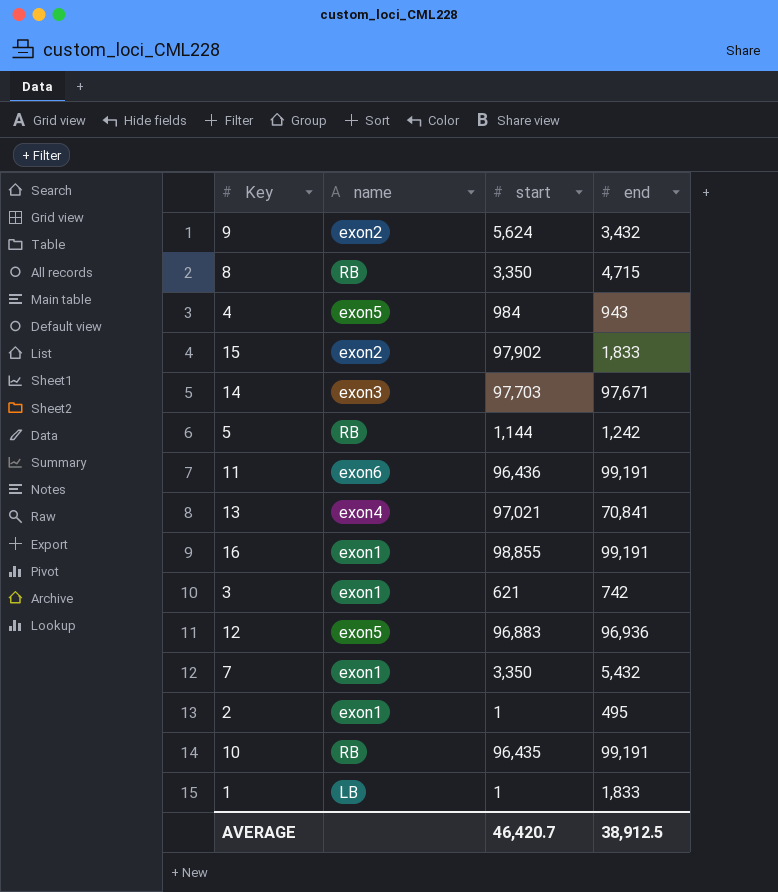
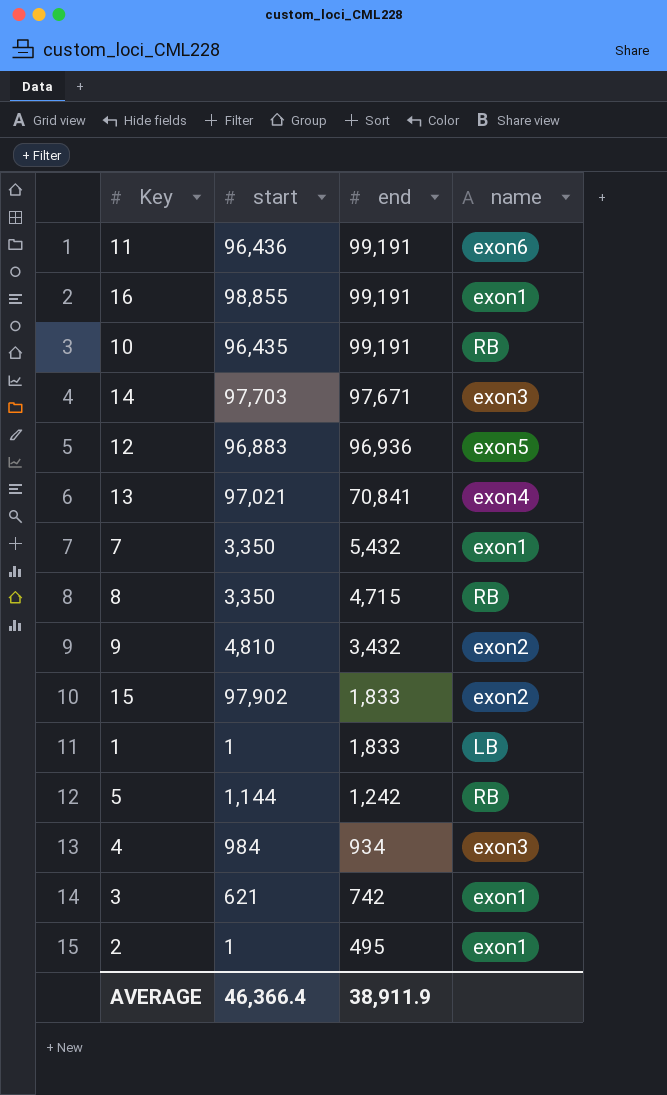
row order: none -> end descending
column name | position: 2 -> 4
9 | start: 5,624 -> 4,810
4 | end: 943 -> 934
4 | name: exon5 -> exon3
AVERAGE | start: 46,420.7 -> 46,366.4
AVERAGE | end: 38,912.5 -> 38,911.9

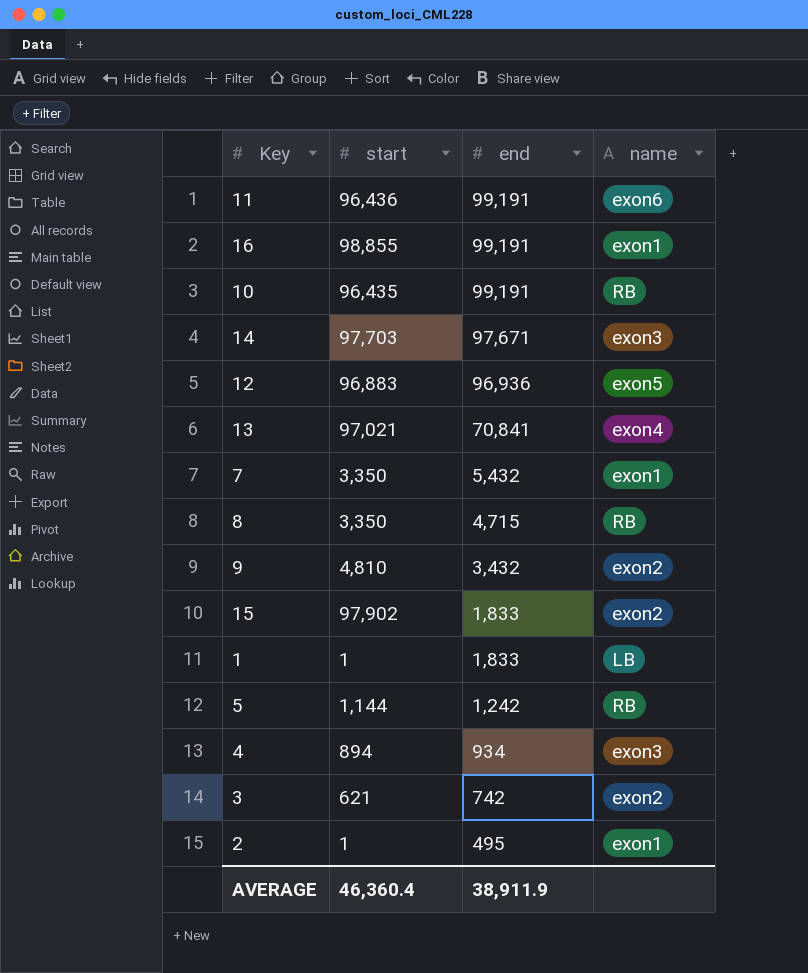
4 | start: 984 -> 894
3 | name: exon1 -> exon2
AVERAGE | start: 46,366.4 -> 46,360.4

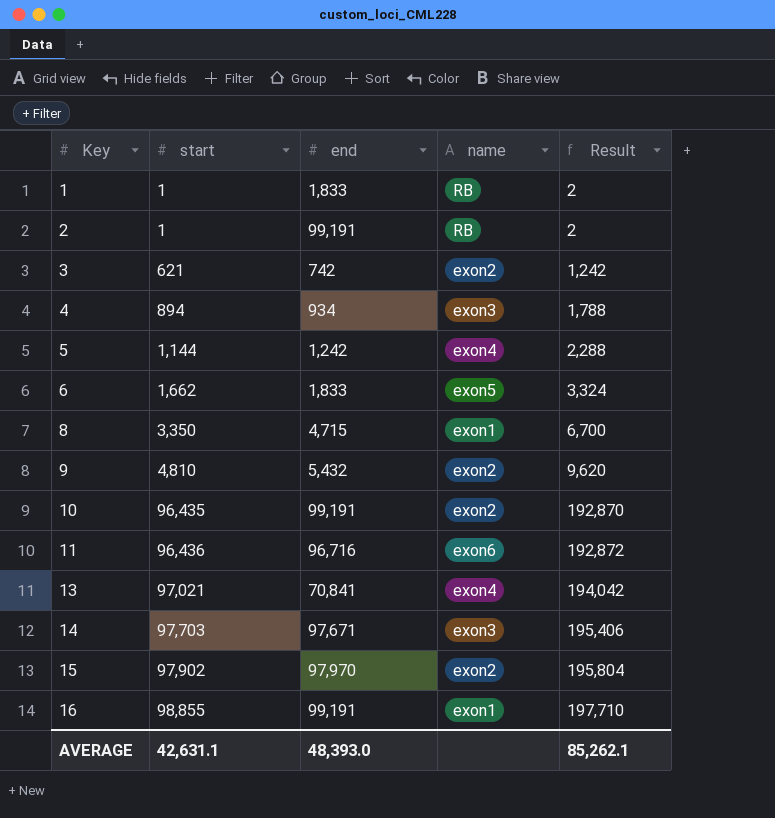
row order: end descending -> Key ascending
column Result | formula: none -> [start] * 2
row 12: 96,883 | 96,936 | exon5 -> none
row 7: 3,350 | 5,432 | exon1 -> none
1 | name: LB -> RB
2 | end: 495 -> 99,191
2 | name: exon1 -> RB
5 | name: RB -> exon4
row 6: none -> 1,662 | 1,833 | exon5 | 3,324
8 | name: RB -> exon1
9 | end: 3,432 -> 5,432
10 | name: RB -> exon2
11 | end: 99,191 -> 96,716
15 | end: 1,833 -> 97,970
AVERAGE | start: 46,360.4 -> 42,631.1
AVERAGE | end: 38,911.9 -> 48,393.0

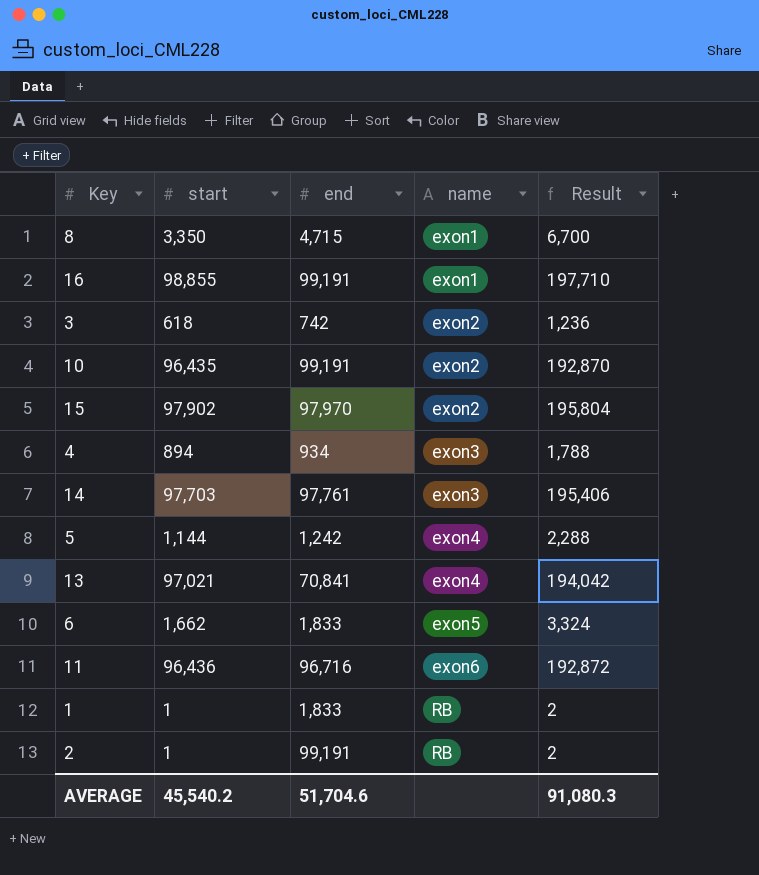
row order: Key ascending -> name ascending
row 9: 4,810 | 5,432 | exon2 | 9,620 -> none
3 | start: 621 -> 618
3 | Result: 1,242 -> 1,236
14 | end: 97,671 -> 97,761
AVERAGE | start: 42,631.1 -> 45,540.2
AVERAGE | end: 48,393.0 -> 51,704.6
AVERAGE | Result: 85,262.1 -> 91,080.3

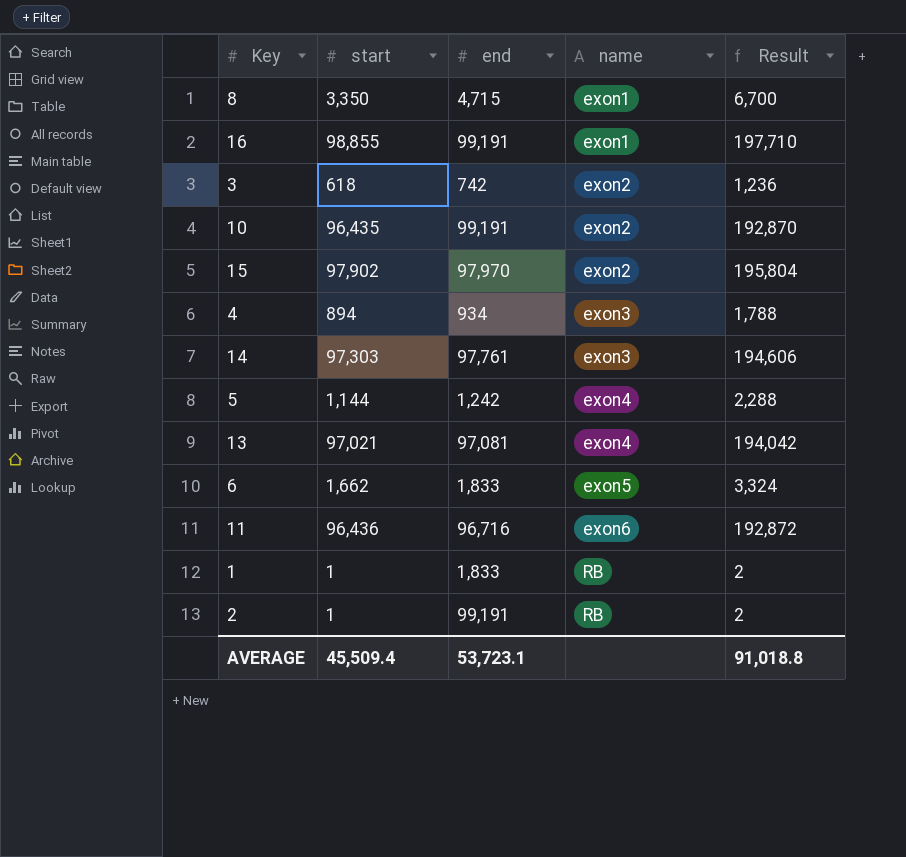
14 | start: 97,703 -> 97,303
14 | Result: 195,406 -> 194,606
13 | end: 70,841 -> 97,081
AVERAGE | start: 45,540.2 -> 45,509.4
AVERAGE | end: 51,704.6 -> 53,723.1
AVERAGE | Result: 91,080.3 -> 91,018.8

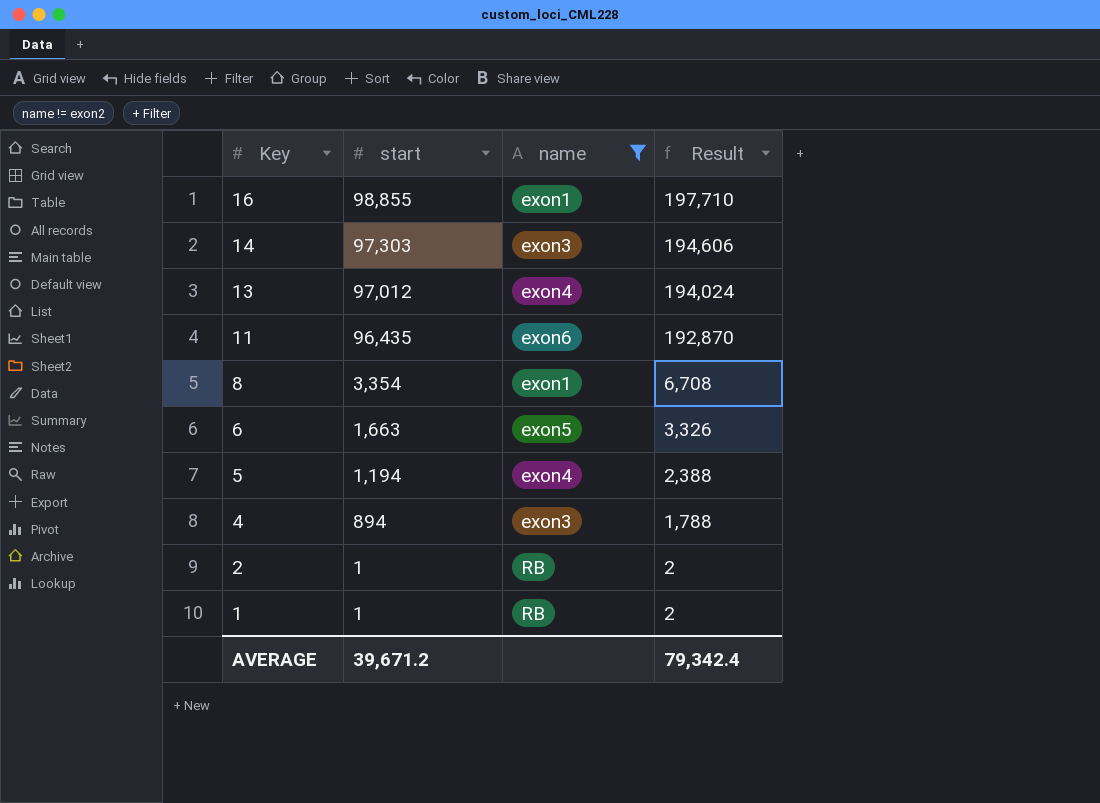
filter: none -> name != exon2
row order: name ascending -> Key descending
column end | position: 3 -> none
13 | start: 97,021 -> 97,012
13 | Result: 194,042 -> 194,024
11 | start: 96,436 -> 96,435
11 | Result: 192,872 -> 192,870
8 | start: 3,350 -> 3,354
8 | Result: 6,700 -> 6,708
6 | start: 1,662 -> 1,663
6 | Result: 3,324 -> 3,326
5 | start: 1,144 -> 1,194
5 | Result: 2,288 -> 2,388
AVERAGE | start: 45,509.4 -> 39,671.2
AVERAGE | Result: 91,018.8 -> 79,342.4

